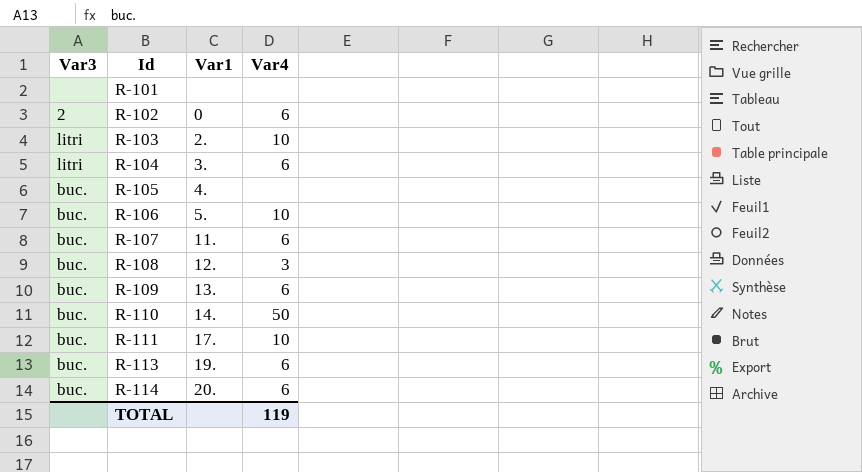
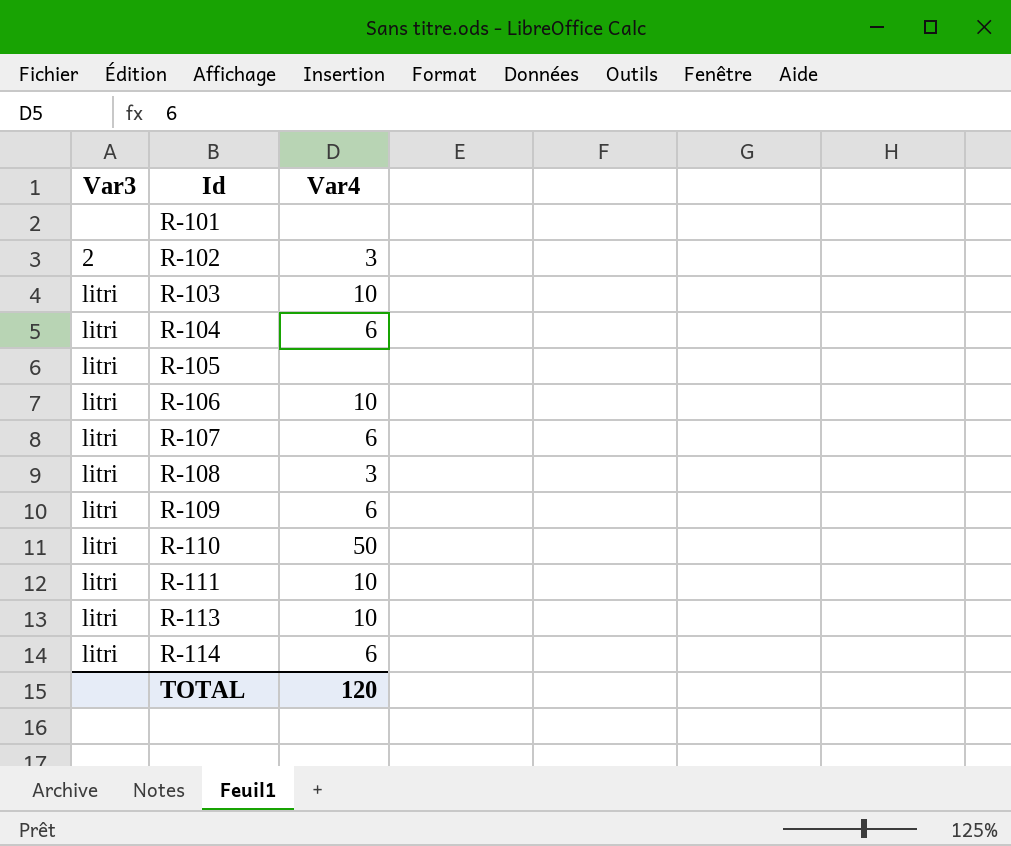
column Var1 | position: 3 -> none
R-102 | Var4: 6 -> 3
R-105 | Var3: buc. -> litri
R-106 | Var3: buc. -> litri
R-107 | Var3: buc. -> litri
R-108 | Var3: buc. -> litri
R-109 | Var3: buc. -> litri
R-110 | Var3: buc. -> litri
R-111 | Var3: buc. -> litri
R-113 | Var3: buc. -> litri
R-113 | Var4: 6 -> 10
R-114 | Var3: buc. -> litri
TOTAL | Var4: 119 -> 120

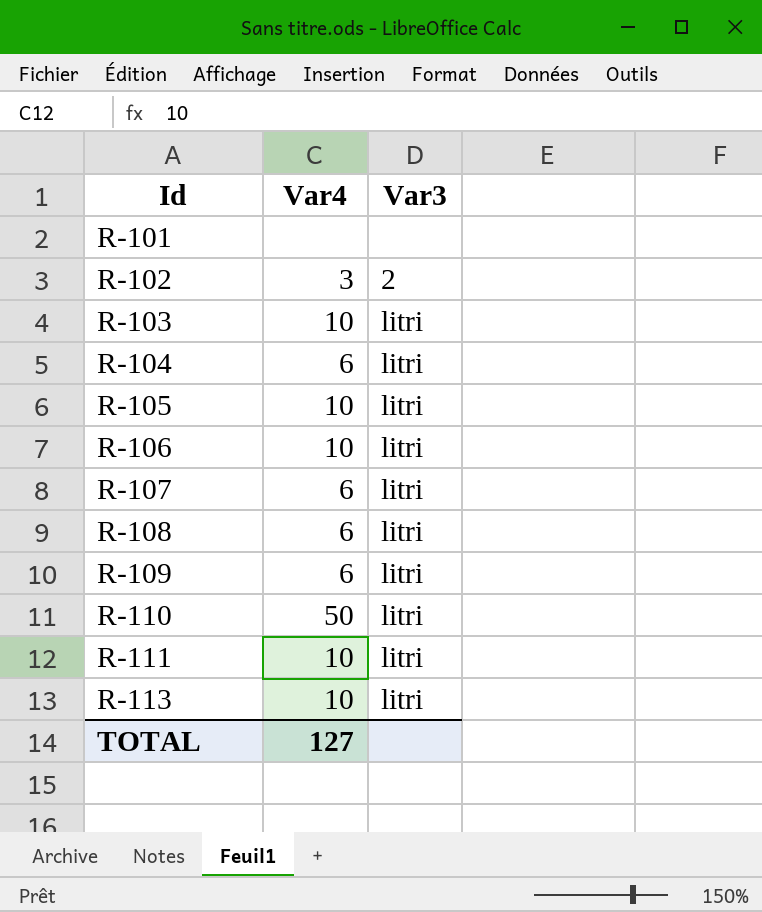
column Var3 | position: 1 -> 3
row R-114: litri | 6 -> none
R-105 | Var4: none -> 10
R-108 | Var4: 3 -> 6
TOTAL | Var4: 120 -> 127

